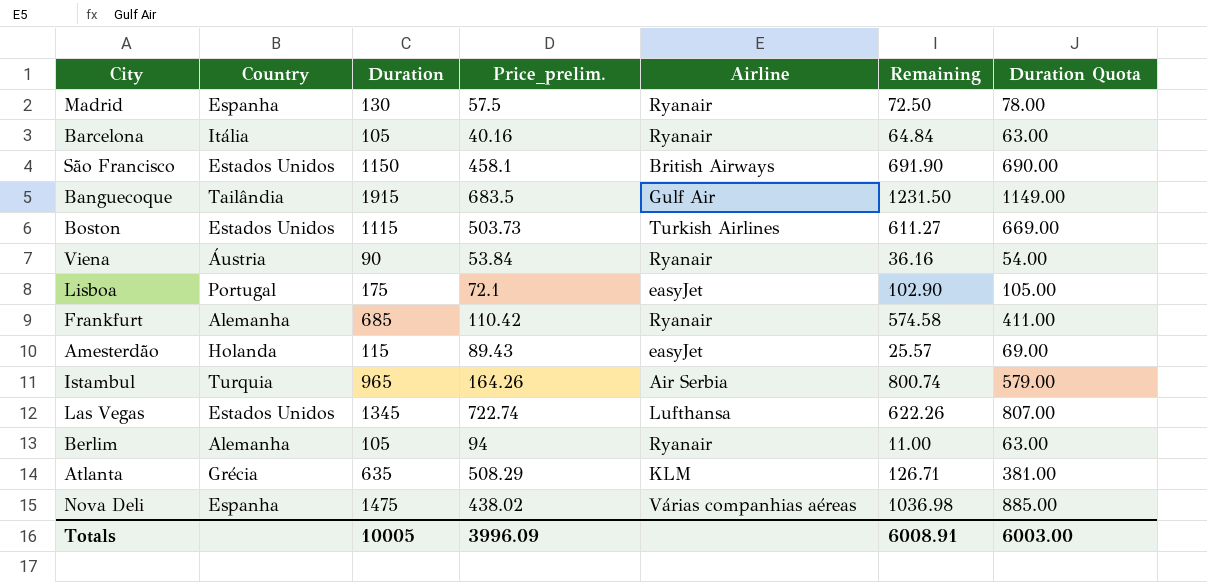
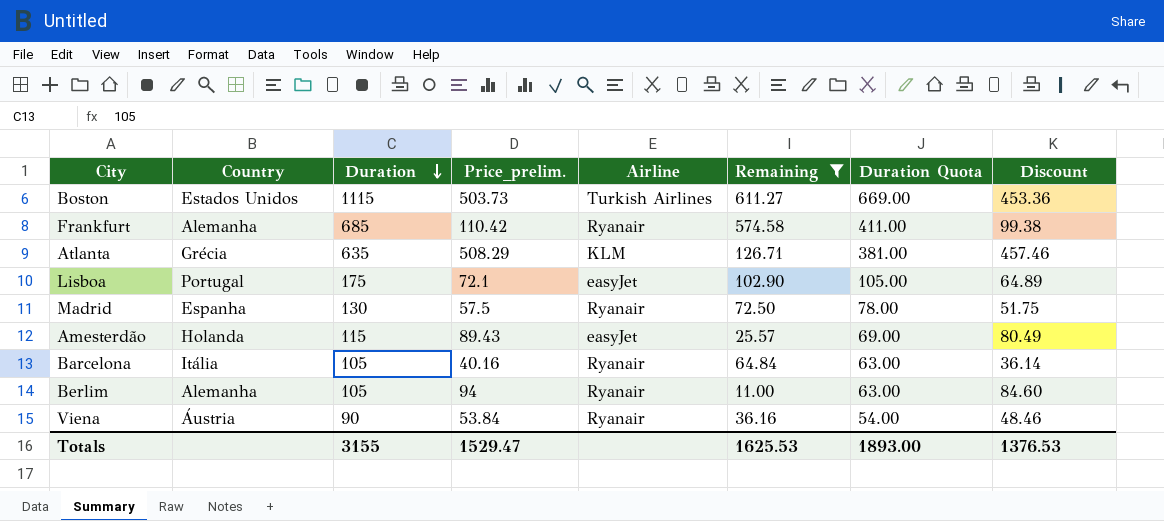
filter: none -> Remaining <= 611.27
row order: none -> Duration descending
column Discount | formula: none -> [Price_prelim.] * 0.9
Totals | Duration: 10005 -> 3155
Totals | Price_prelim.: 3996.09 -> 1529.47
Totals | Remaining: 6008.91 -> 1625.53
Totals | Duration Quota: 6003.00 -> 1893.00

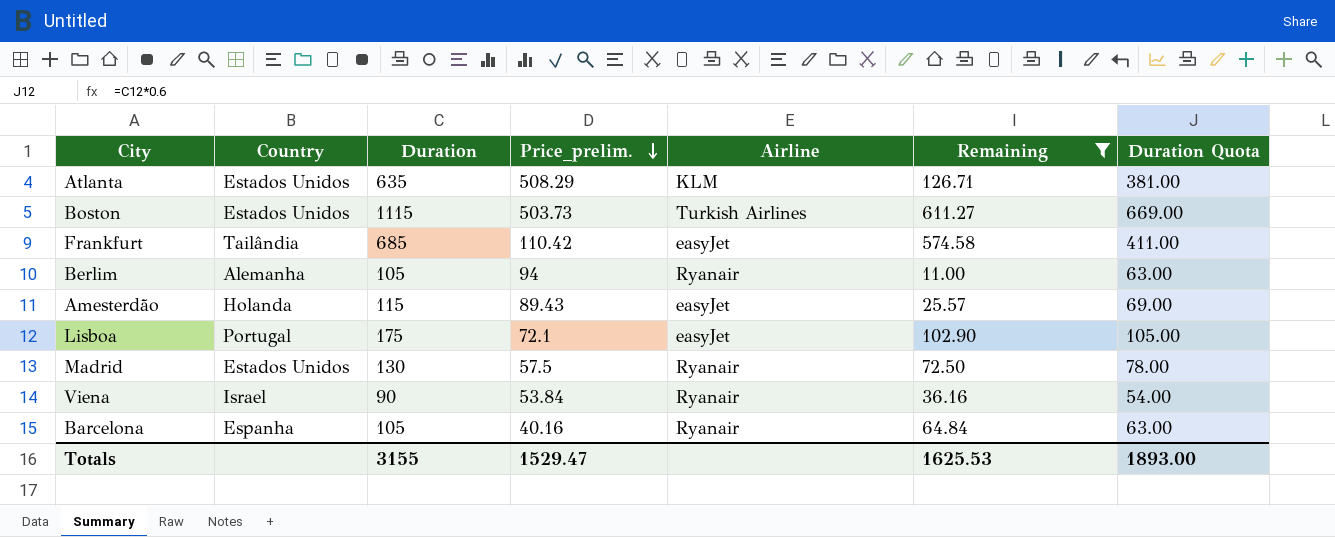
row order: Duration descending -> Price_prelim. descending
column Discount | formula: [Price_prelim.] * 0.9 -> none
Atlanta | Country: Grécia -> Estados Unidos
Frankfurt | Country: Alemanha -> Tailândia
Frankfurt | Airline: Ryanair -> easyJet
Madrid | Country: Espanha -> Estados Unidos
Viena | Country: Áustria -> Israel
Barcelona | Country: Itália -> Espanha

